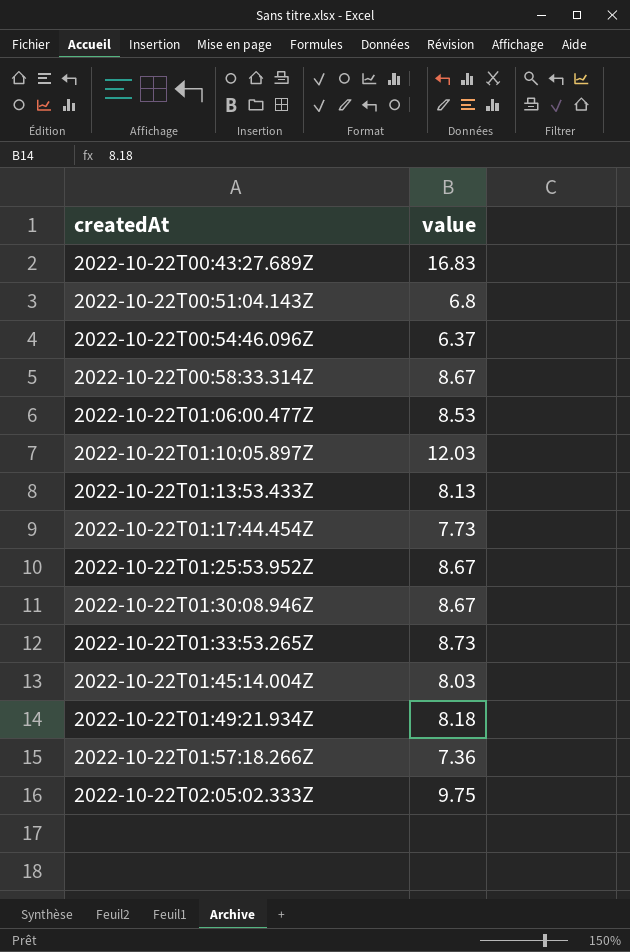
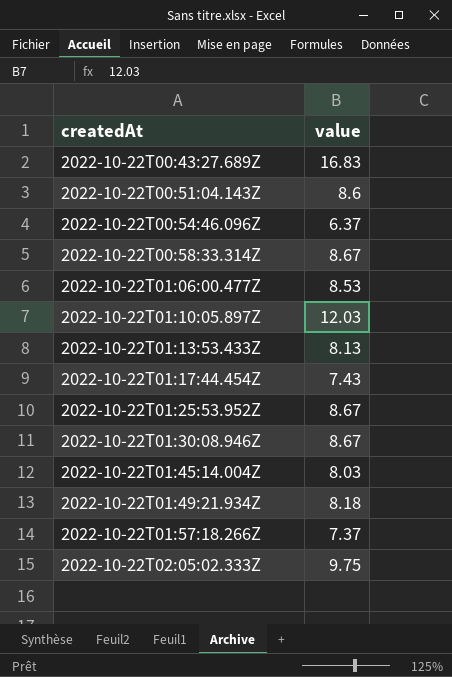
row 2022-10-22T01:33:53.265Z: 8.73 -> none
2022-10-22T00:51:04.143Z | value: 6.8 -> 8.6
2022-10-22T01:17:44.454Z | value: 7.73 -> 7.43
2022-10-22T01:57:18.266Z | value: 7.36 -> 7.37

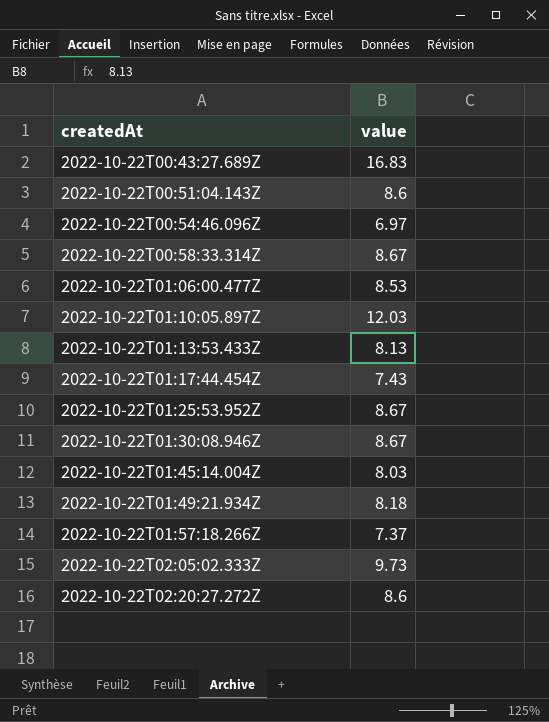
2022-10-22T00:54:46.096Z | value: 6.37 -> 6.97
2022-10-22T02:05:02.333Z | value: 9.75 -> 9.73
row 2022-10-22T02:20:27.272Z: none -> 8.6

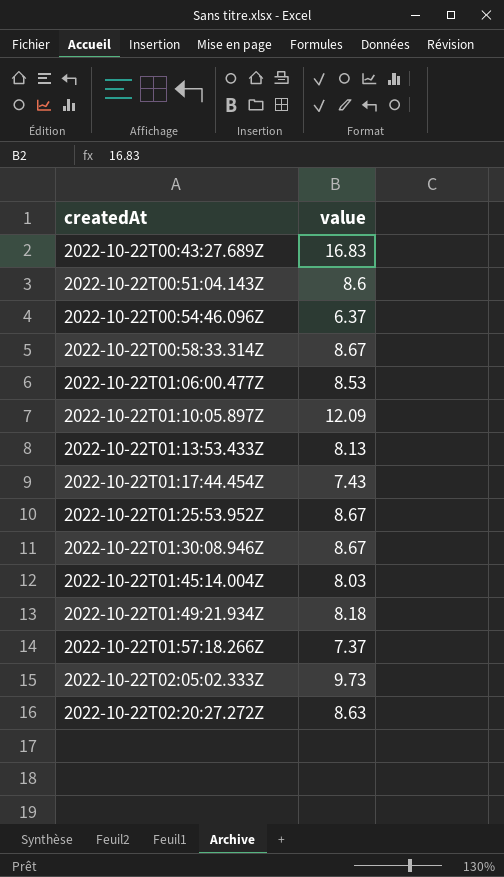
2022-10-22T00:54:46.096Z | value: 6.97 -> 6.37
2022-10-22T01:10:05.897Z | value: 12.03 -> 12.09
2022-10-22T02:20:27.272Z | value: 8.6 -> 8.63

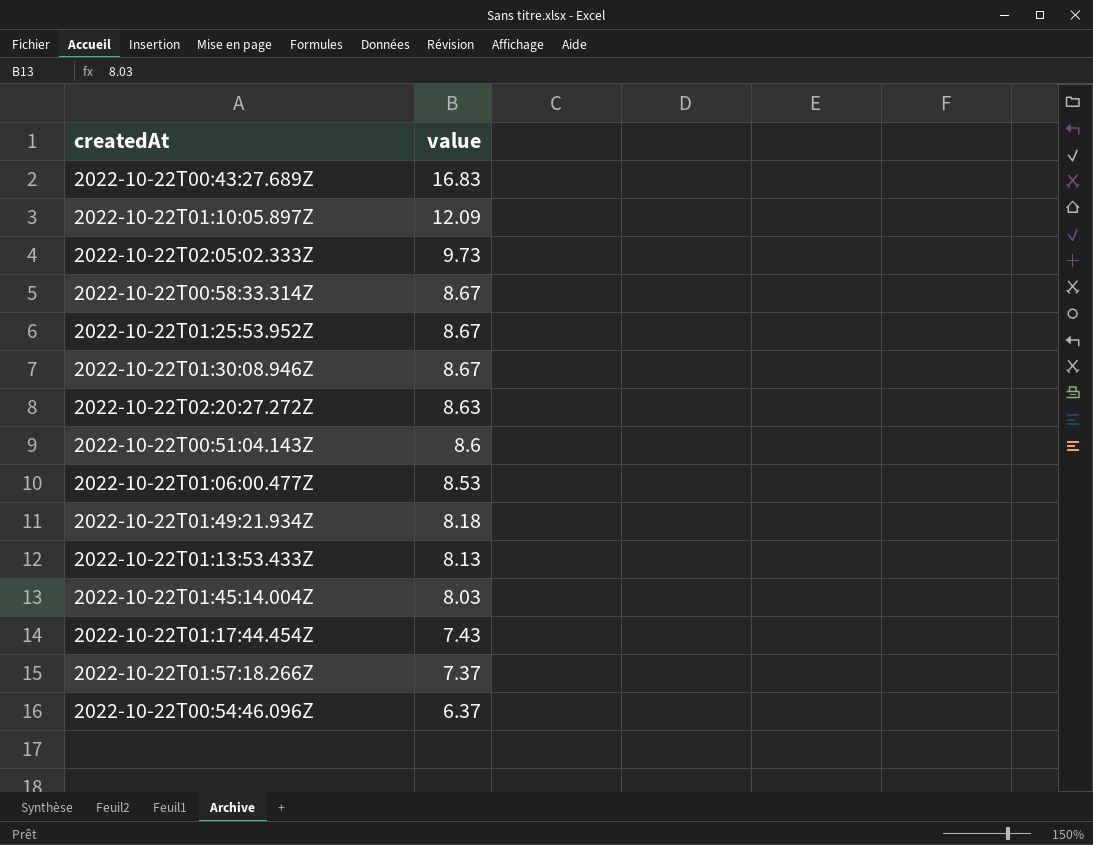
row order: createdAt ascending -> value descending

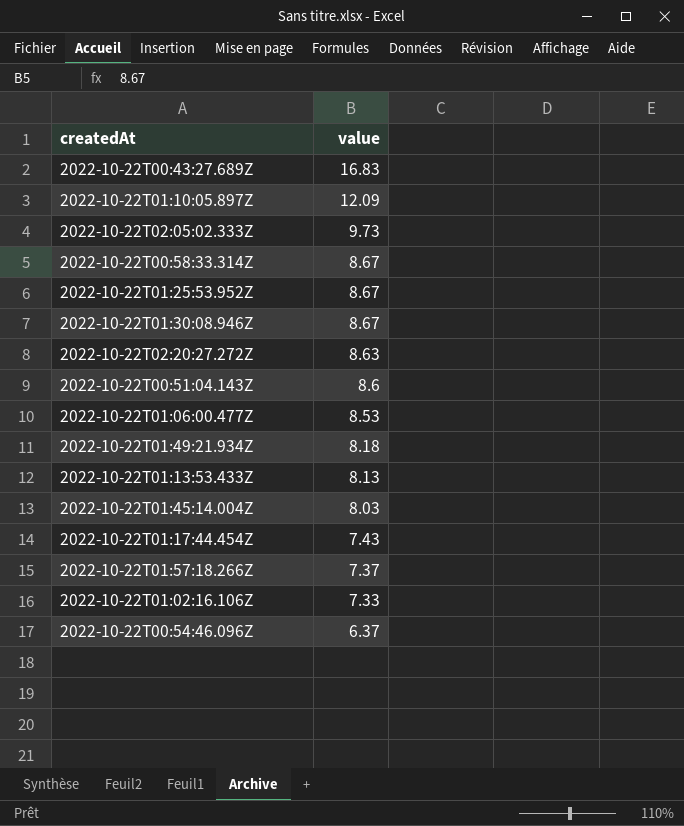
row 2022-10-22T01:02:16.106Z: none -> 7.33

